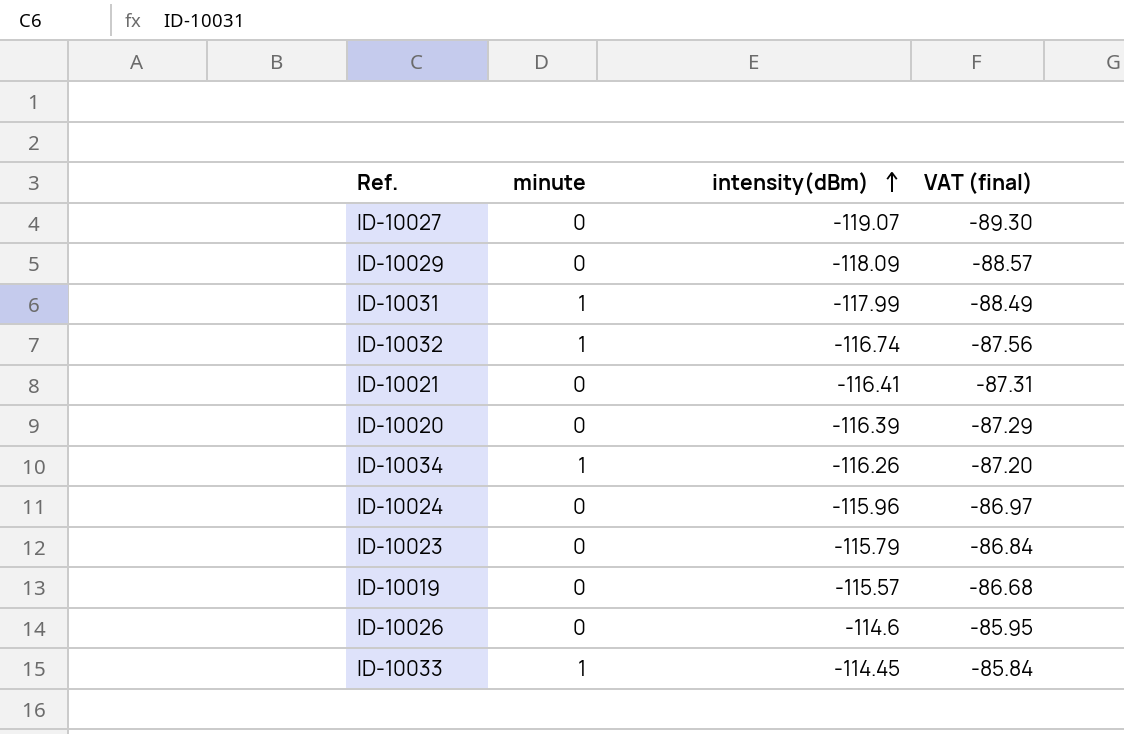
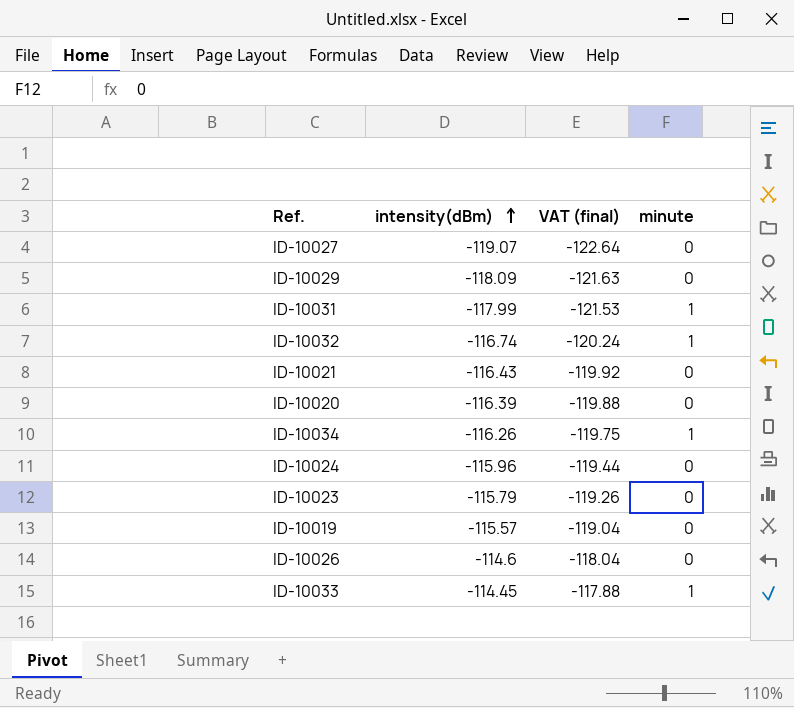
column VAT (final) | formula: [intensity(dBm)] * 0.75 -> [intensity(dBm)] * 1.03
column minute | position: 2 -> 4
ID-10021 | intensity(dBm): -116.41 -> -116.43

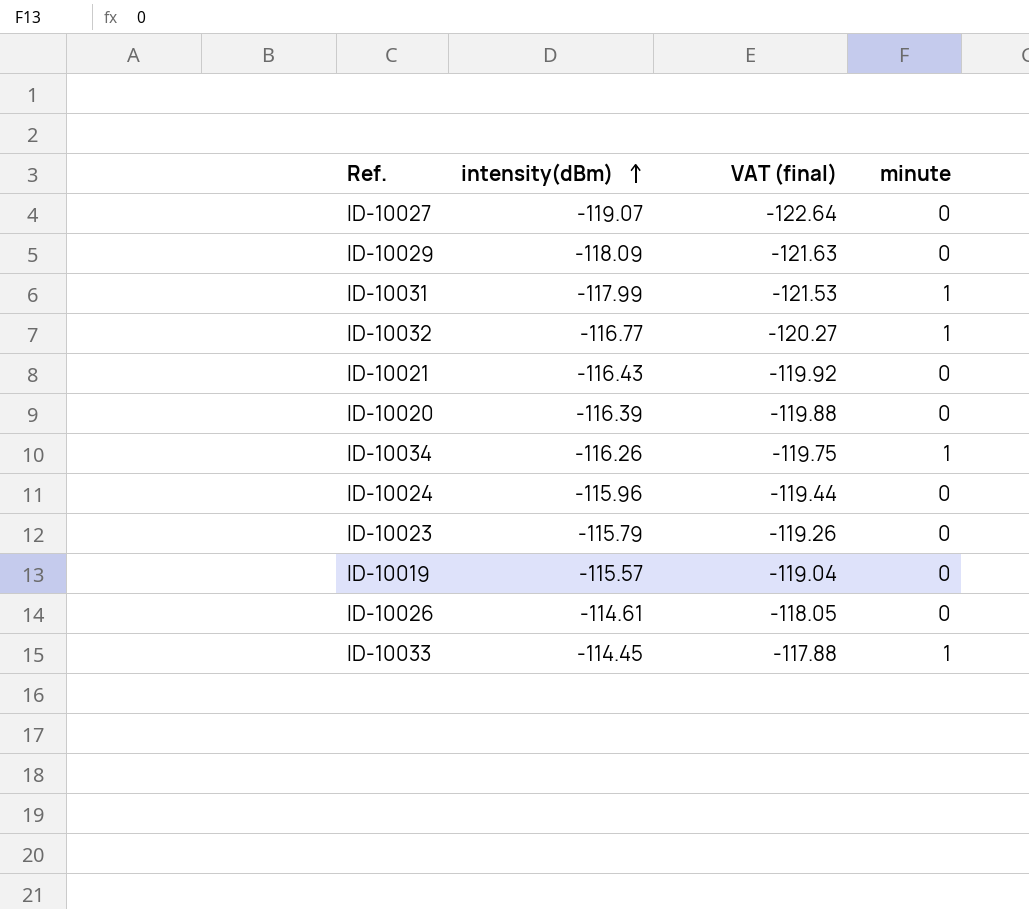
ID-10032 | intensity(dBm): -116.74 -> -116.77
ID-10032 | VAT (final): -120.24 -> -120.27
ID-10026 | intensity(dBm): -114.6 -> -114.61
ID-10026 | VAT (final): -118.04 -> -118.05

